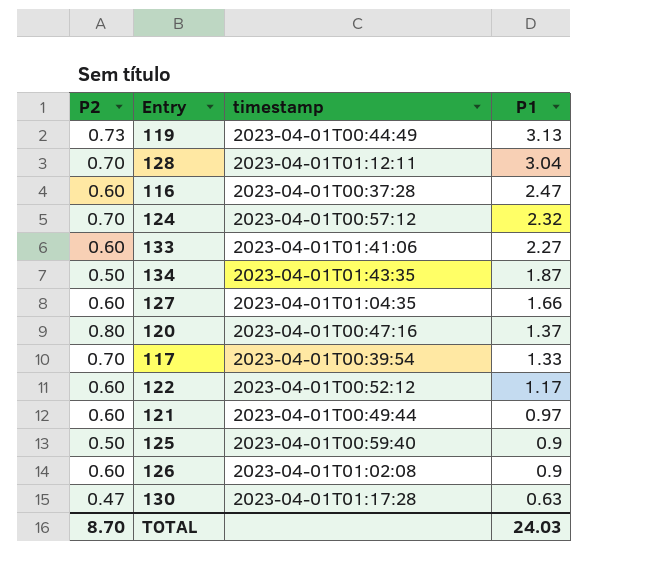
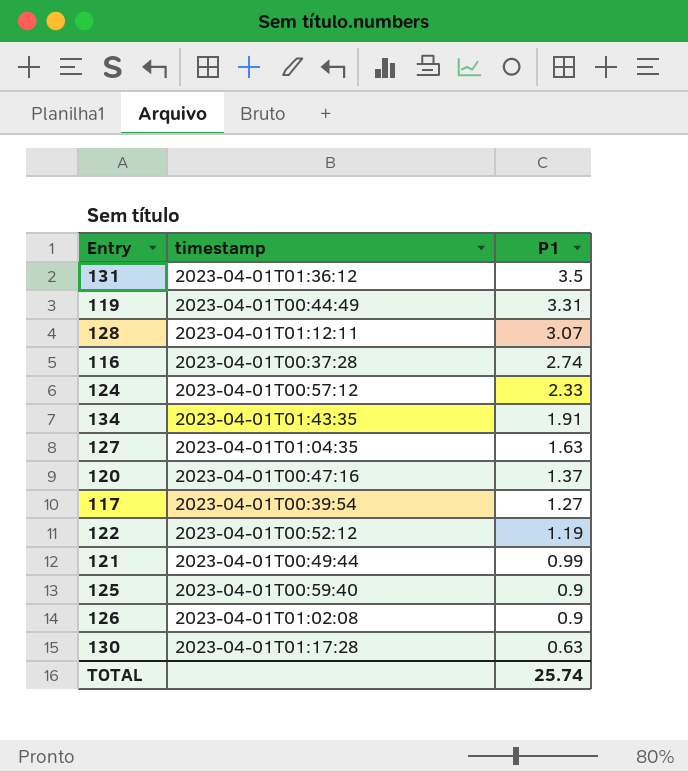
column P2 | position: 1 -> none
row 133: 0.60 | 2023-04-01T01:41:06 | 2.27 -> none
row 131: none -> 2023-04-01T01:36:12 | 3.5
119 | P1: 3.13 -> 3.31
128 | P1: 3.04 -> 3.07
116 | P1: 2.47 -> 2.74
124 | P1: 2.32 -> 2.33
134 | P1: 1.87 -> 1.91
127 | P1: 1.66 -> 1.63
117 | P1: 1.33 -> 1.27
122 | P1: 1.17 -> 1.19
121 | P1: 0.97 -> 0.99
TOTAL | P1: 24.03 -> 25.74

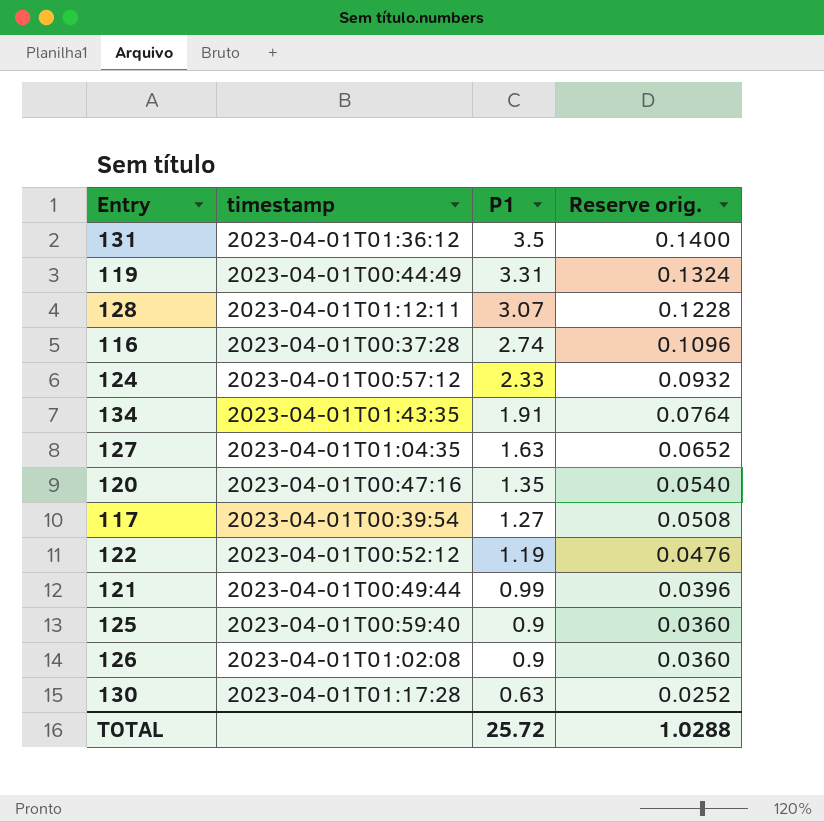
column Reserve orig. | formula: none -> [P1] * 0.04
120 | P1: 1.37 -> 1.35
TOTAL | P1: 25.74 -> 25.72

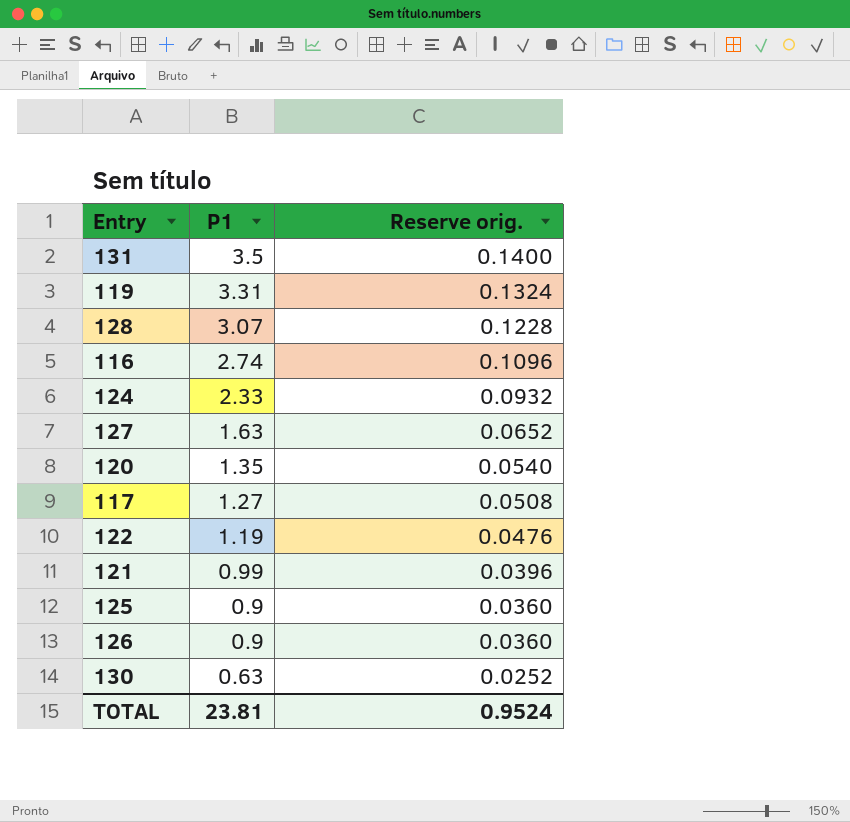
column timestamp | position: 2 -> none
row 134: 2023-04-01T01:43:35 | 1.91 | 0.0764 -> none
TOTAL | P1: 25.72 -> 23.81
TOTAL | Reserve orig.: 1.0288 -> 0.9524

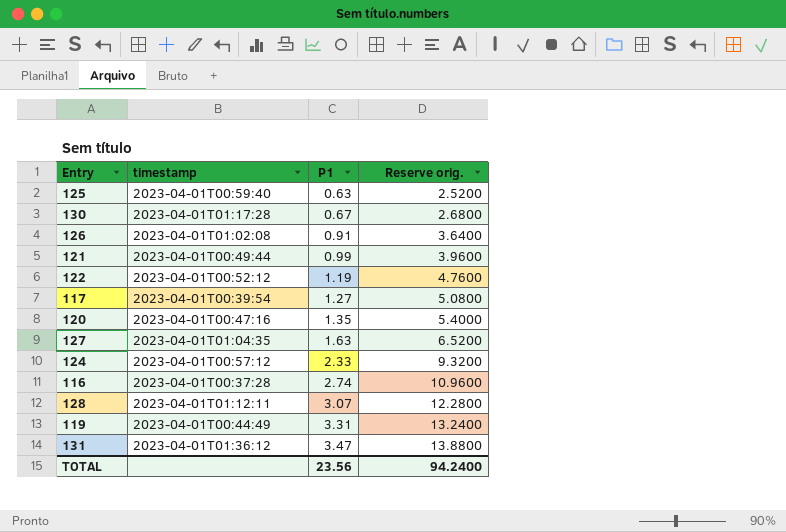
row order: P1 descending -> P1 ascending
column timestamp | position: none -> 2
column Reserve orig. | formula: [P1] * 0.04 -> [P1] * 4
125 | P1: 0.9 -> 0.63
130 | P1: 0.63 -> 0.67
126 | P1: 0.9 -> 0.91
131 | P1: 3.5 -> 3.47
TOTAL | P1: 23.81 -> 23.56
TOTAL | Reserve orig.: 0.9524 -> 94.2400

